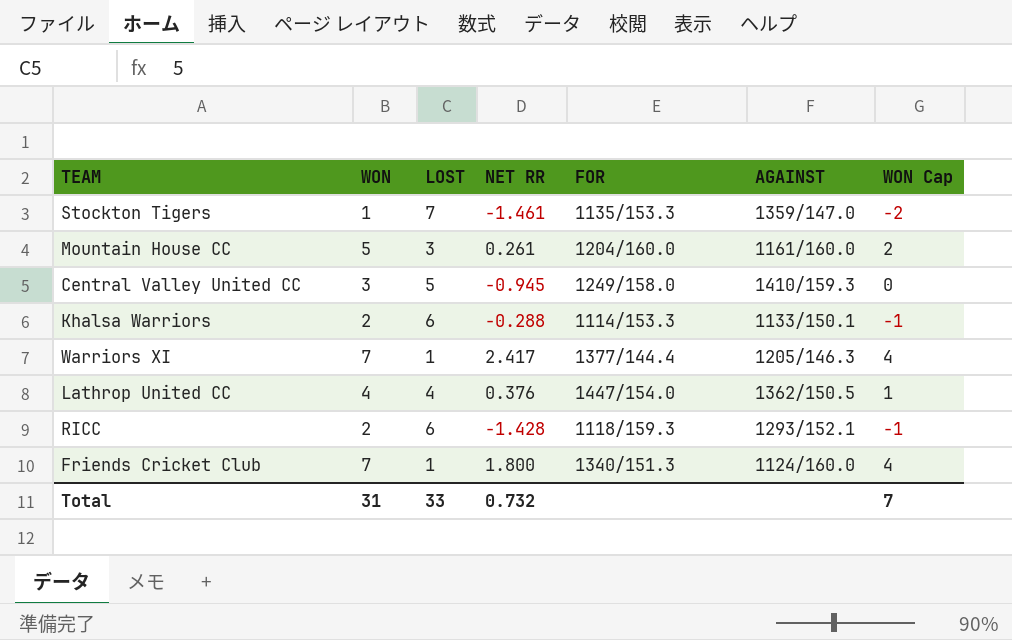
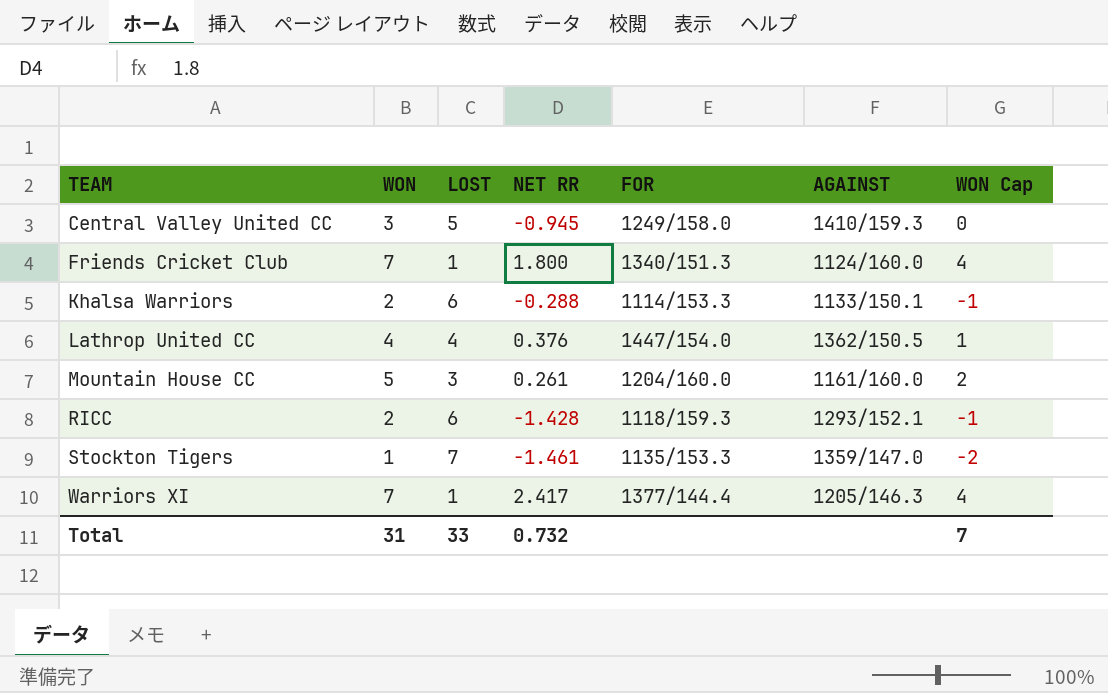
row order: none -> TEAM ascending

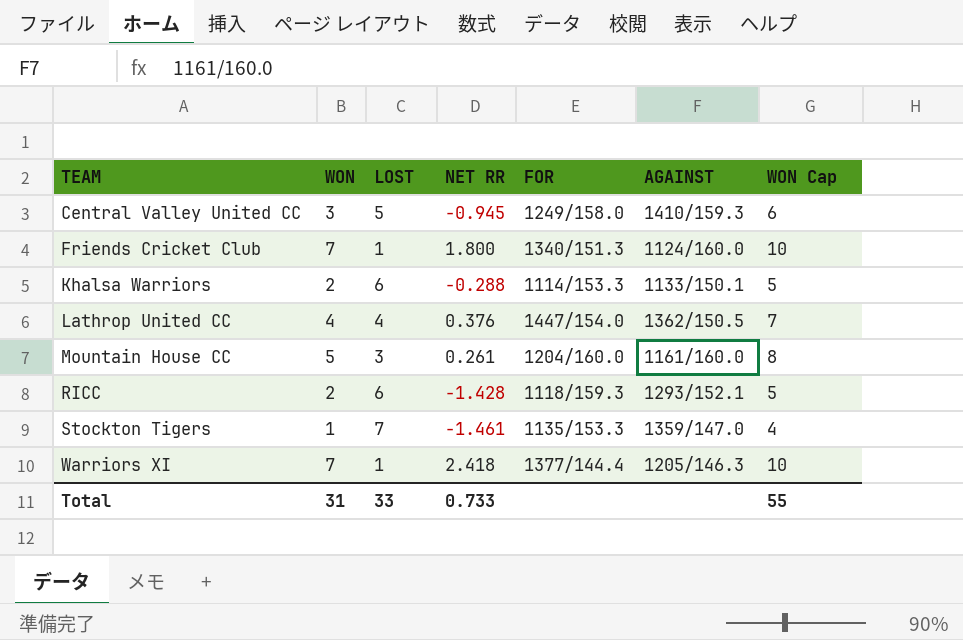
column WON Cap | formula: [WON] - 3 -> [WON] + 3
Warriors XI | NET RR: 2.417 -> 2.418
Total | NET RR: 0.732 -> 0.733
Total | WON Cap: 7 -> 55

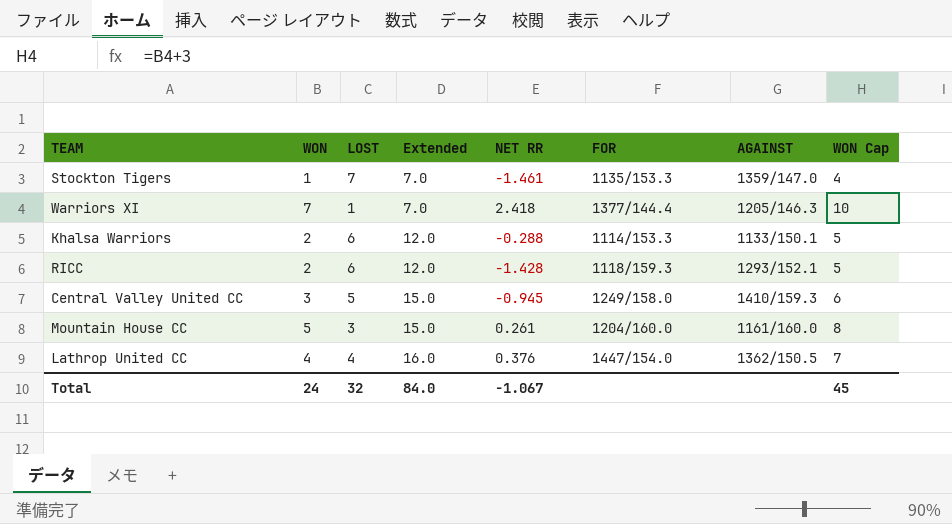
row order: TEAM ascending -> Extended ascending
column Extended | formula: none -> [WON] * [LOST]
row Friends Cricket Club: 7 | 1 | 1.800 | 1340/151.3 | 1124/160.0 | 10 -> none
Total | WON: 31 -> 24
Total | LOST: 33 -> 32
Total | NET RR: 0.733 -> -1.067
Total | WON Cap: 55 -> 45

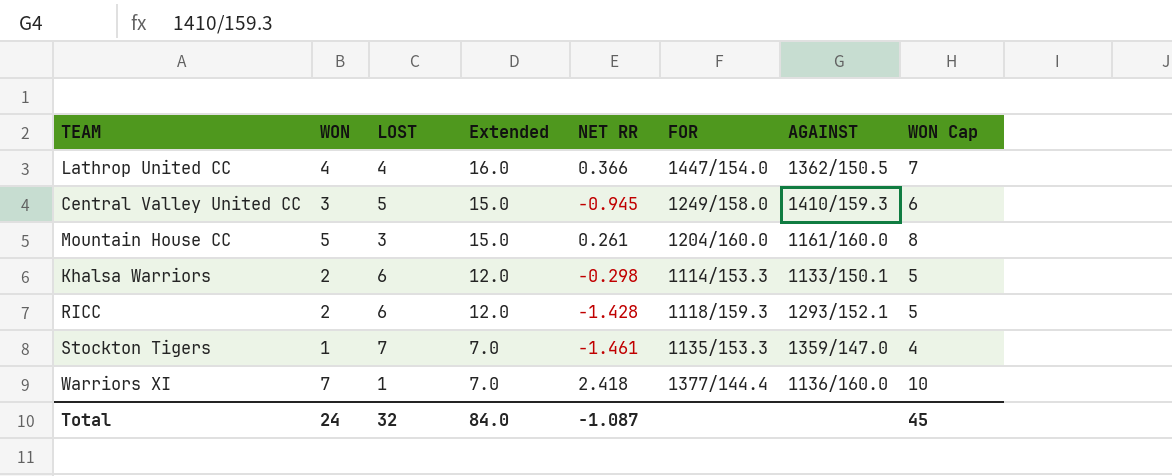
row order: Extended ascending -> Extended descending
Lathrop United CC | NET RR: 0.376 -> 0.366
Khalsa Warriors | NET RR: -0.288 -> -0.298
Warriors XI | AGAINST: 1205/146.3 -> 1136/160.0
Total | NET RR: -1.067 -> -1.087

